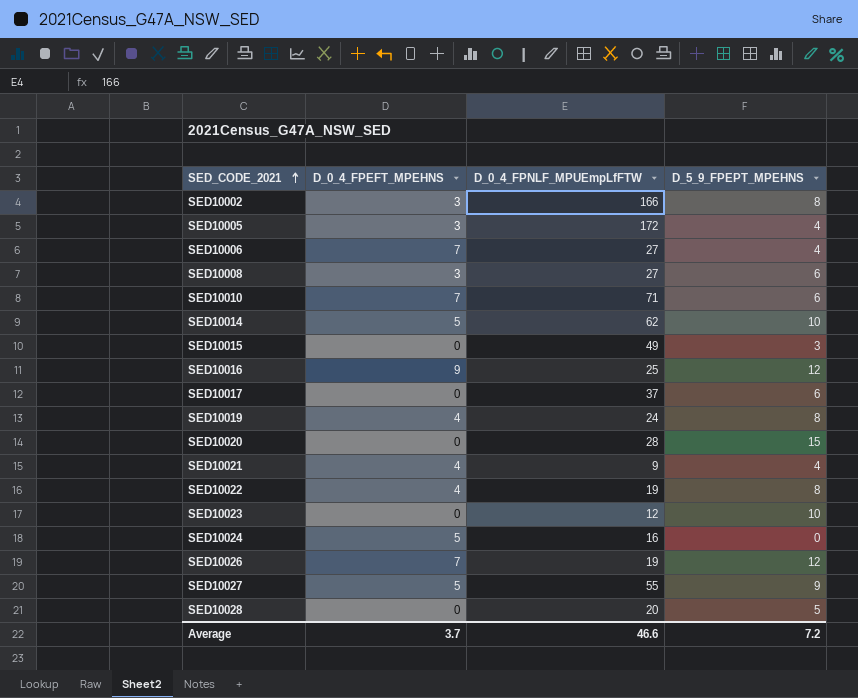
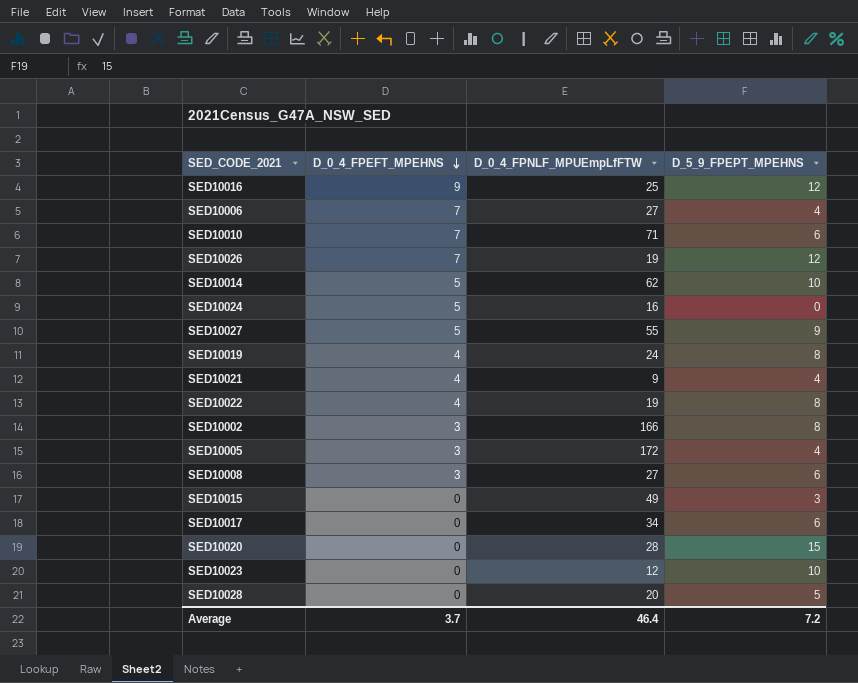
row order: SED_CODE_2021 ascending -> D_0_4_FPEFT_MPEHNS descending
SED10017 | D_0_4_FPNLF_MPUEmpLfFTW: 37 -> 34
Average | D_0_4_FPNLF_MPUEmpLfFTW: 46.6 -> 46.4

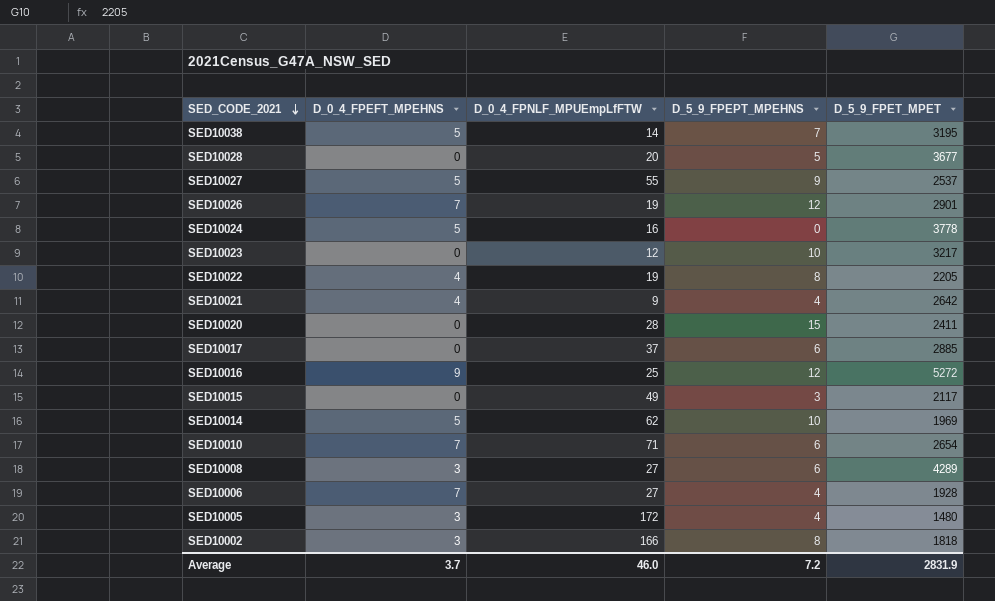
row order: D_0_4_FPEFT_MPEHNS descending -> SED_CODE_2021 descending
column D_5_9_FPET_MPET | position: none -> 5
row SED10019: 4 | 24 | 8 -> none
row SED10038: none -> 5 | 14 | 7 | 3195
SED10017 | D_0_4_FPNLF_MPUEmpLfFTW: 34 -> 37
Average | D_0_4_FPNLF_MPUEmpLfFTW: 46.4 -> 46.0

